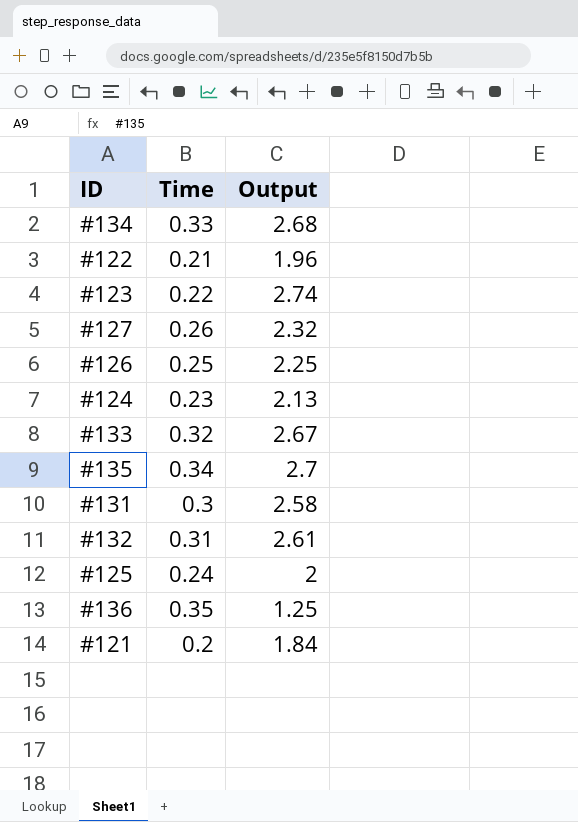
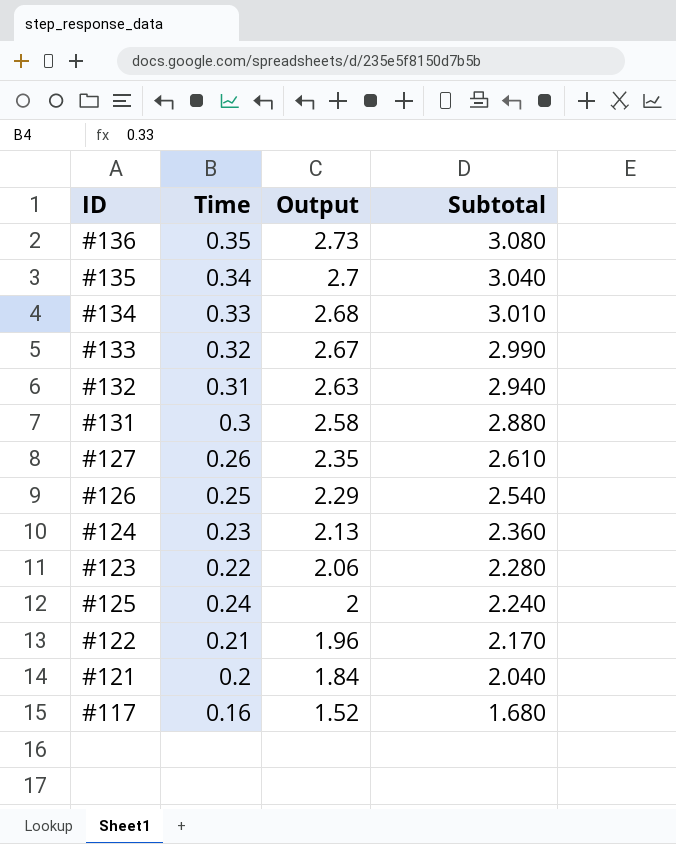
row order: none -> Output descending
column Subtotal | formula: none -> [Time] + [Output]
#136 | Output: 1.25 -> 2.73
#132 | Output: 2.61 -> 2.63
#127 | Output: 2.32 -> 2.35
#126 | Output: 2.25 -> 2.29
#123 | Output: 2.74 -> 2.06
row #117: none -> 0.16 | 1.52 | 1.680

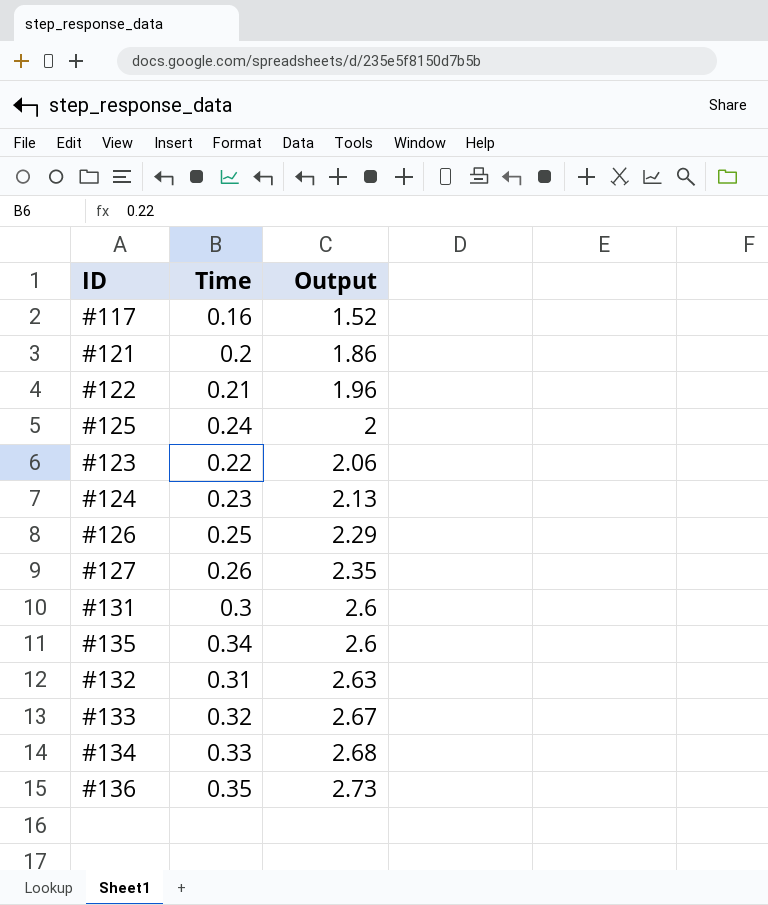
row order: Output descending -> Output ascending
column Subtotal | formula: [Time] + [Output] -> none
#121 | Output: 1.84 -> 1.86
#131 | Output: 2.58 -> 2.6
#135 | Output: 2.7 -> 2.6

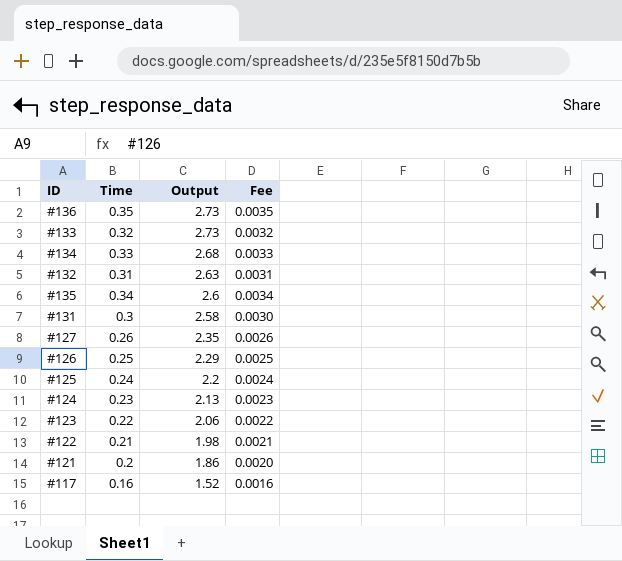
row order: Output ascending -> Output descending
column Fee | formula: none -> [Time] * 0.01
#133 | Output: 2.67 -> 2.73
#131 | Output: 2.6 -> 2.58
#125 | Output: 2 -> 2.2
#122 | Output: 1.96 -> 1.98

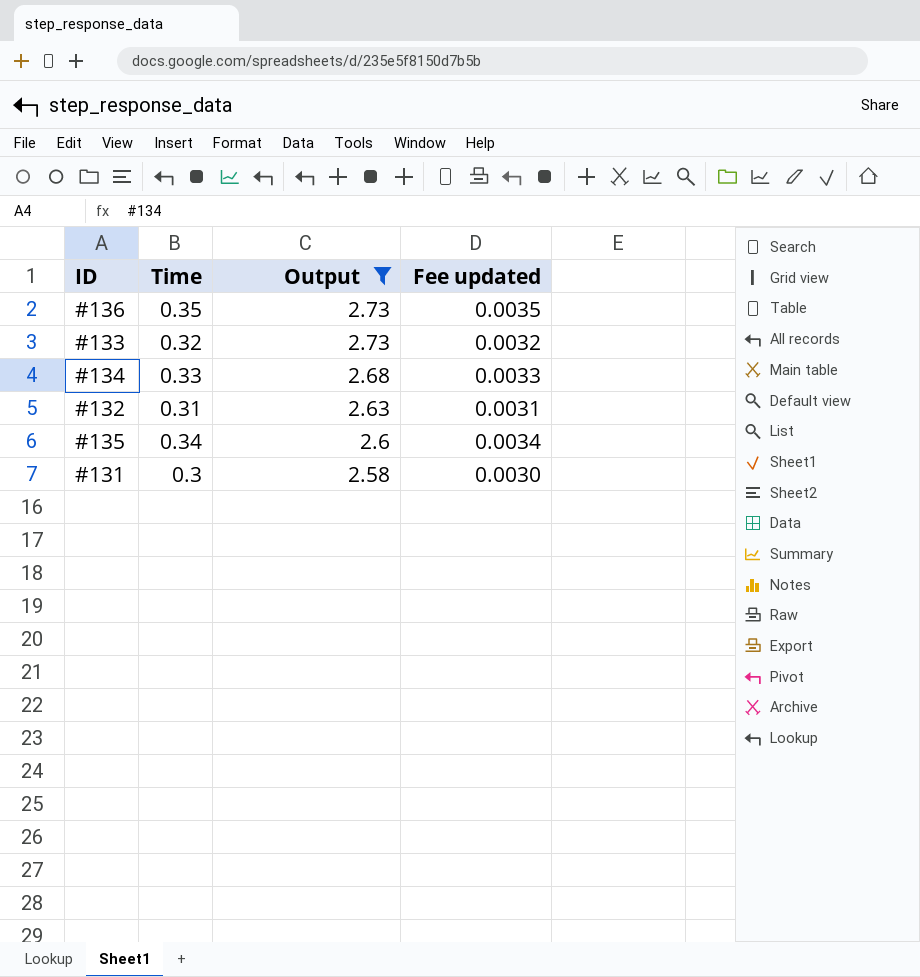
filter: none -> Output >= 2.58
column name: Fee -> Fee updated

